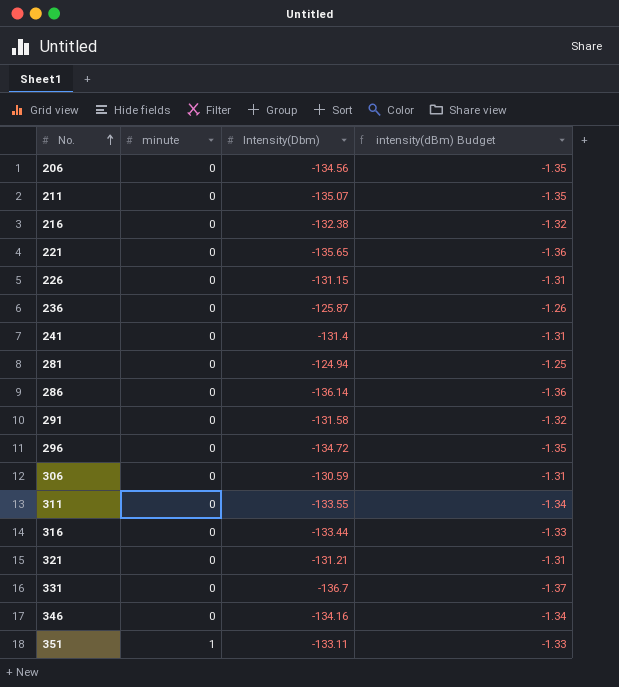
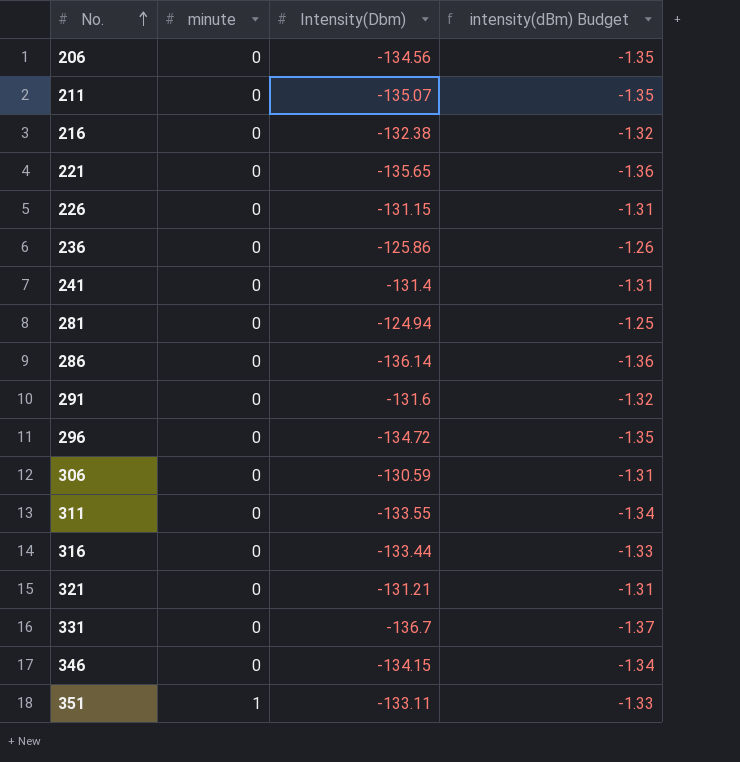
236 | Intensity(Dbm): -125.87 -> -125.86
291 | Intensity(Dbm): -131.58 -> -131.6
346 | Intensity(Dbm): -134.16 -> -134.15

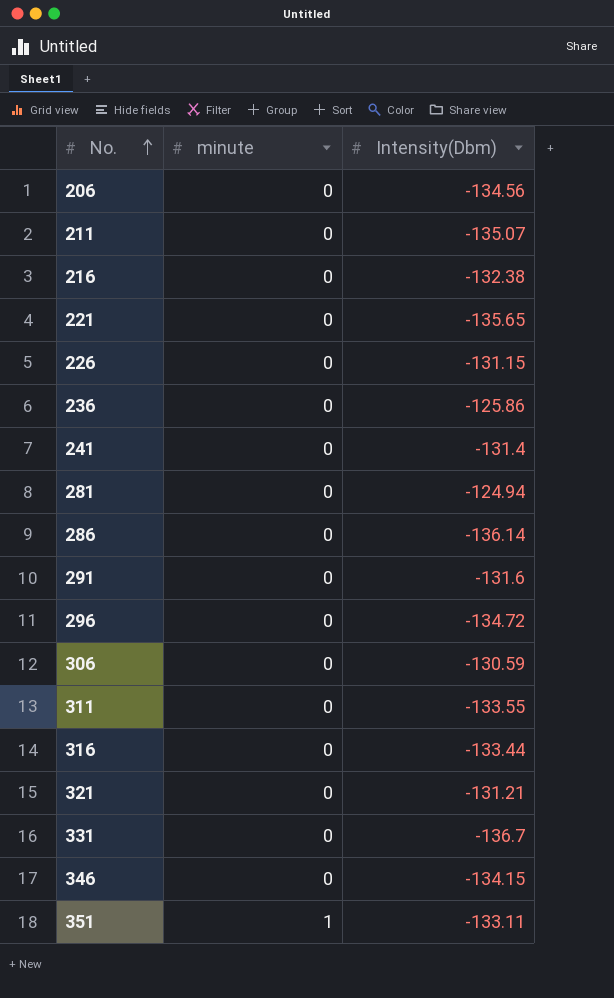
column intensity(dBm) Budget | formula: [Intensity(Dbm)] * 0.01 -> none

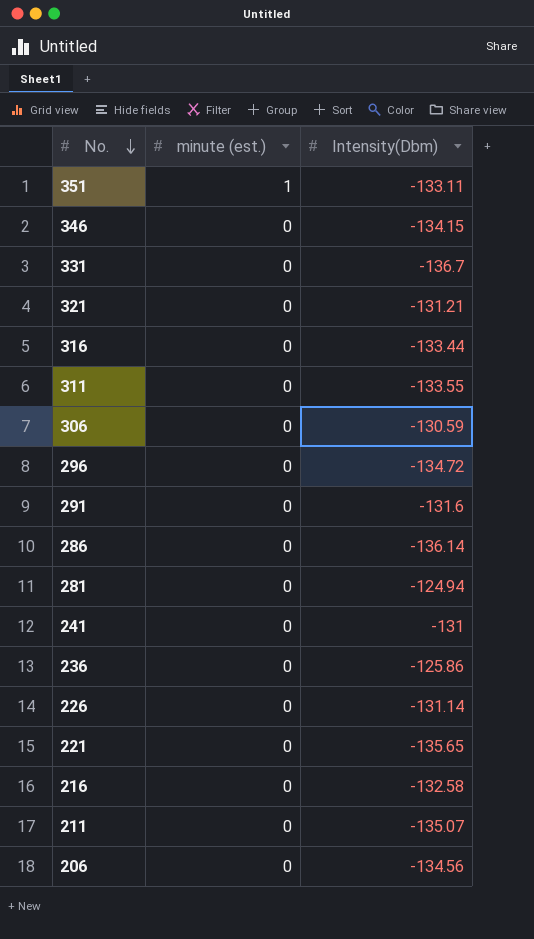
row order: No. ascending -> No. descending
column name: minute -> minute (est.)
241 | Intensity(Dbm): -131.4 -> -131
226 | Intensity(Dbm): -131.15 -> -131.14
216 | Intensity(Dbm): -132.38 -> -132.58

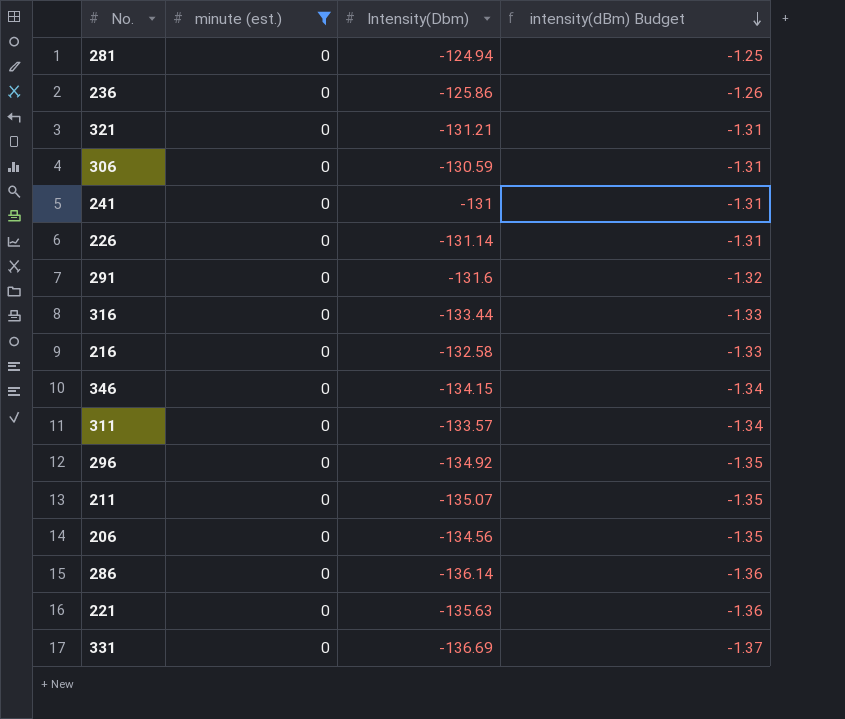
filter: none -> minute (est.) = 0
row order: No. descending -> intensity(dBm) Budget descending
column intensity(dBm) Budget | formula: none -> [Intensity(Dbm)] * 0.01
311 | Intensity(Dbm): -133.55 -> -133.57
296 | Intensity(Dbm): -134.72 -> -134.92
221 | Intensity(Dbm): -135.65 -> -135.63
331 | Intensity(Dbm): -136.7 -> -136.69

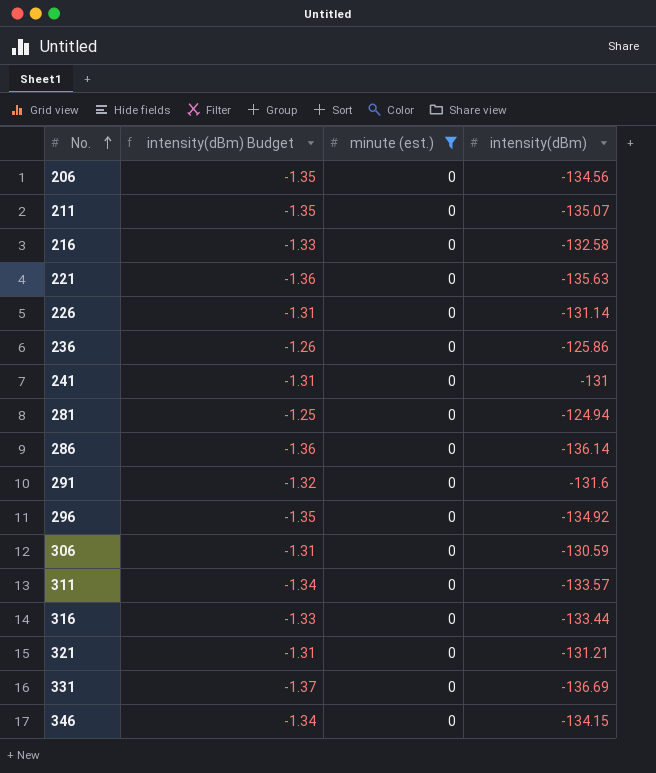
row order: intensity(dBm) Budget descending -> No. ascending
column intensity(dBm) Budget | position: 4 -> 2
column name: Intensity(Dbm) -> intensity(dBm)

